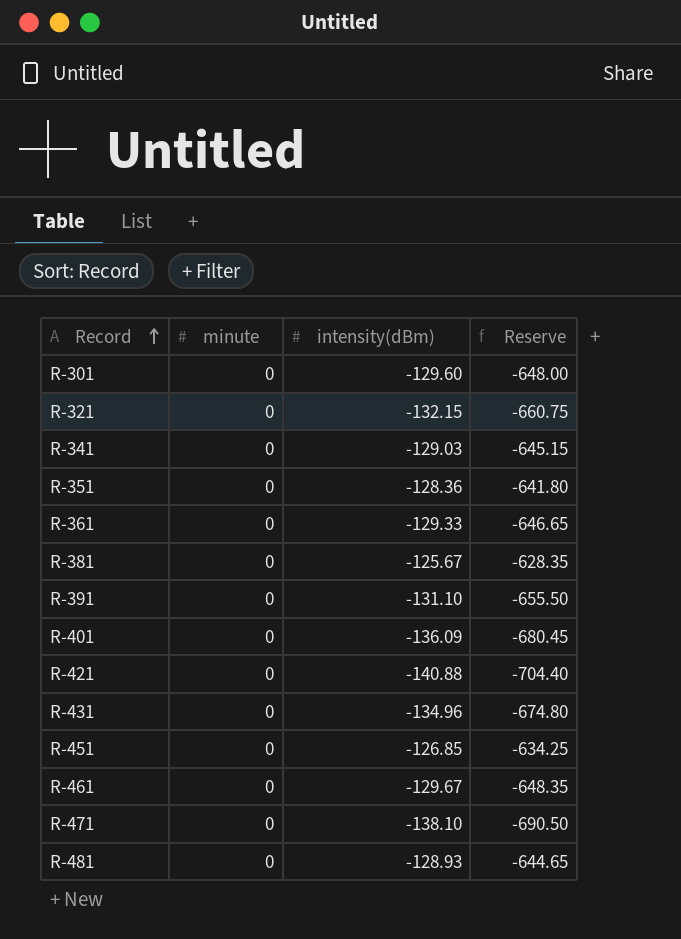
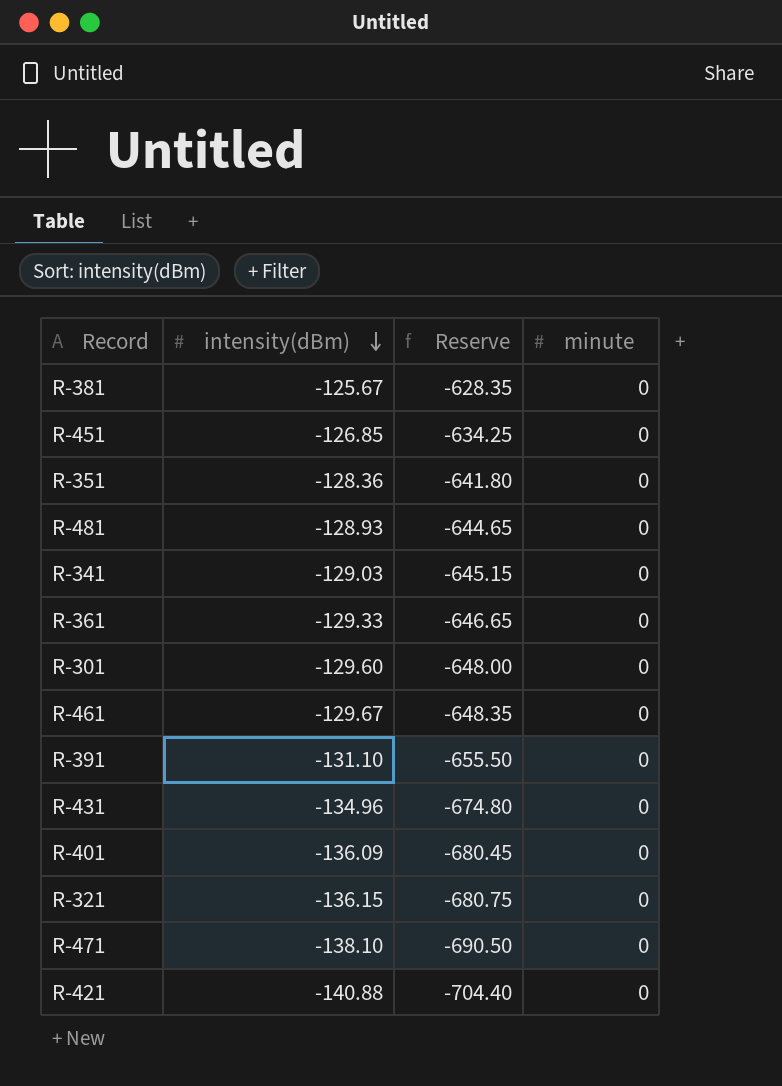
row order: Record ascending -> intensity(dBm) descending
column minute | position: 2 -> 4
R-321 | intensity(dBm): -132.15 -> -136.15
R-321 | Reserve: -660.75 -> -680.75

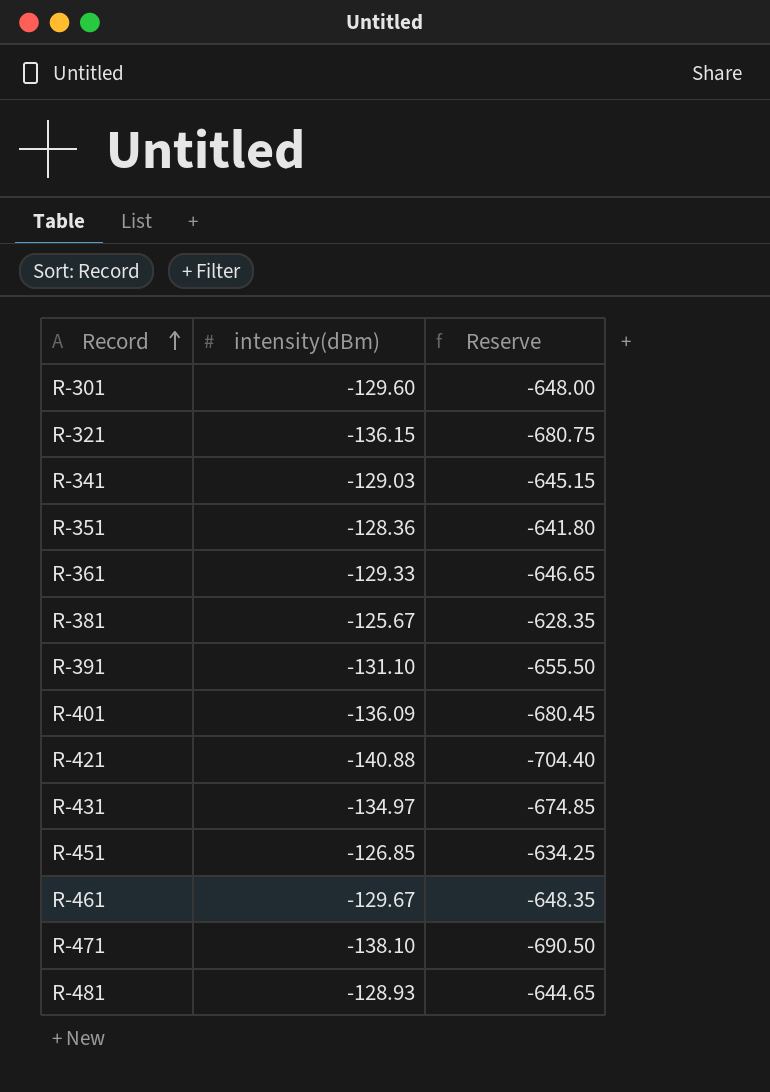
row order: intensity(dBm) descending -> Record ascending
column minute | position: 4 -> none
R-431 | intensity(dBm): -134.96 -> -134.97
R-431 | Reserve: -674.80 -> -674.85

